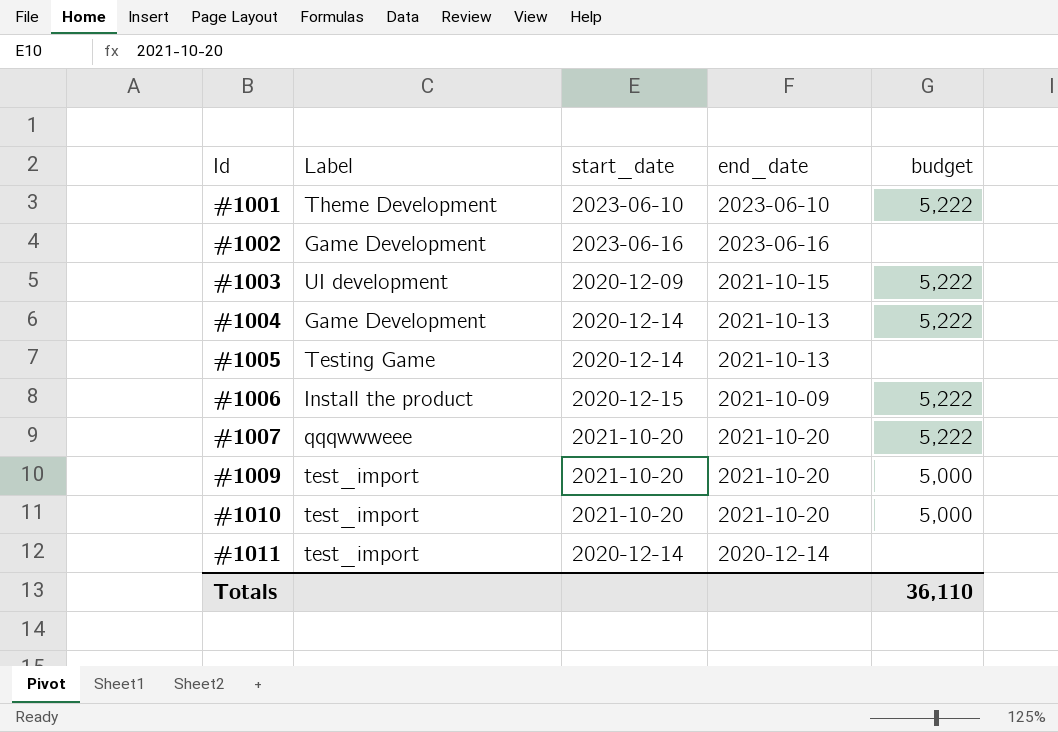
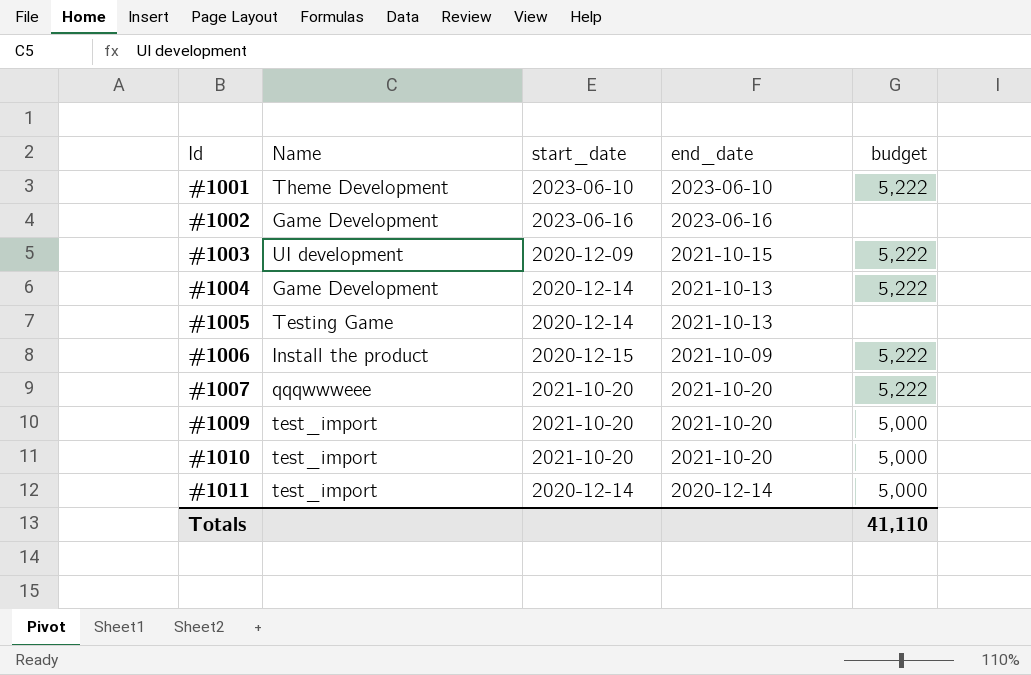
column name: Label -> Name
#1011 | budget: none -> 5,000
Totals | budget: 36,110 -> 41,110

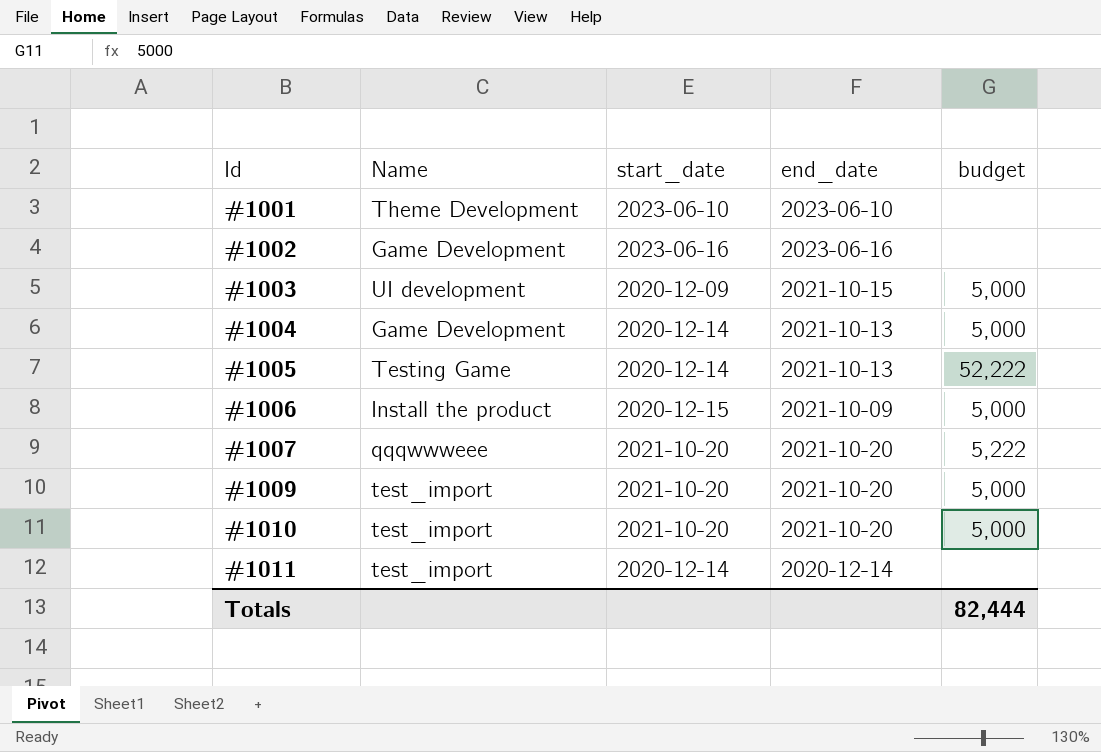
#1001 | budget: 5,222 -> none
#1003 | budget: 5,222 -> 5,000
#1004 | budget: 5,222 -> 5,000
#1005 | budget: none -> 52,222
#1006 | budget: 5,222 -> 5,000
#1011 | budget: 5,000 -> none
Totals | budget: 41,110 -> 82,444

